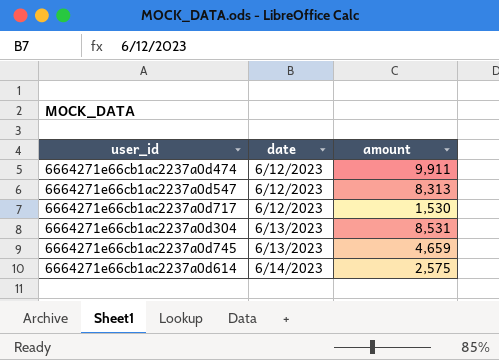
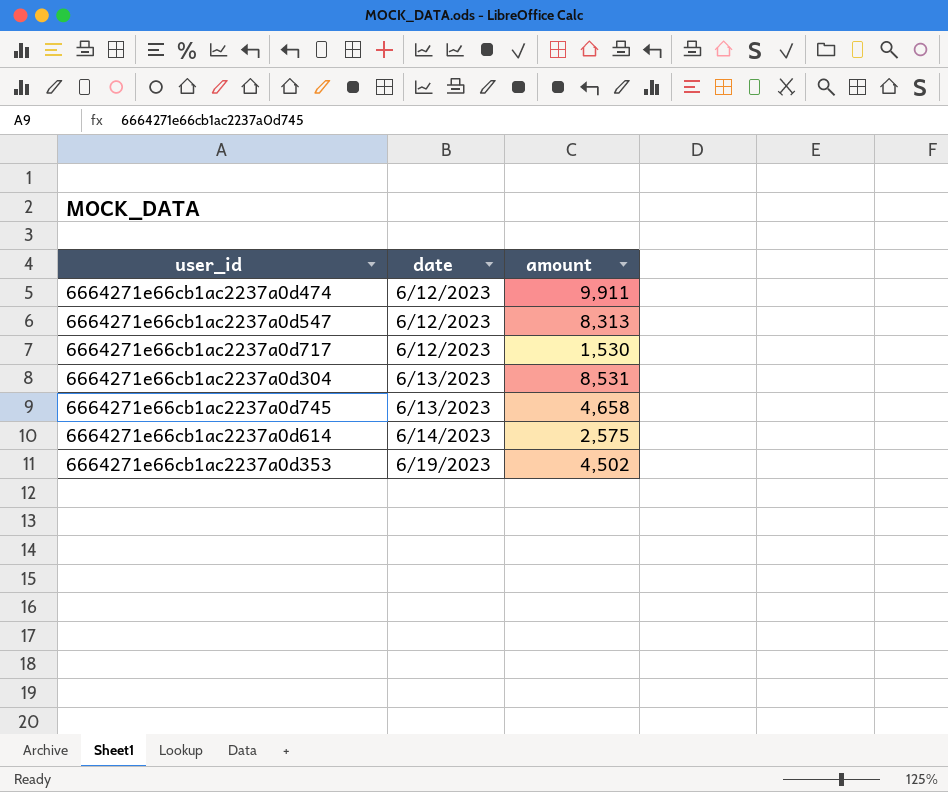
6664271e66cb1ac2237a0d745 | amount: 4,659 -> 4,658
row 6664271e66cb1ac2237a0d353: none -> 6/19/2023 | 4,502

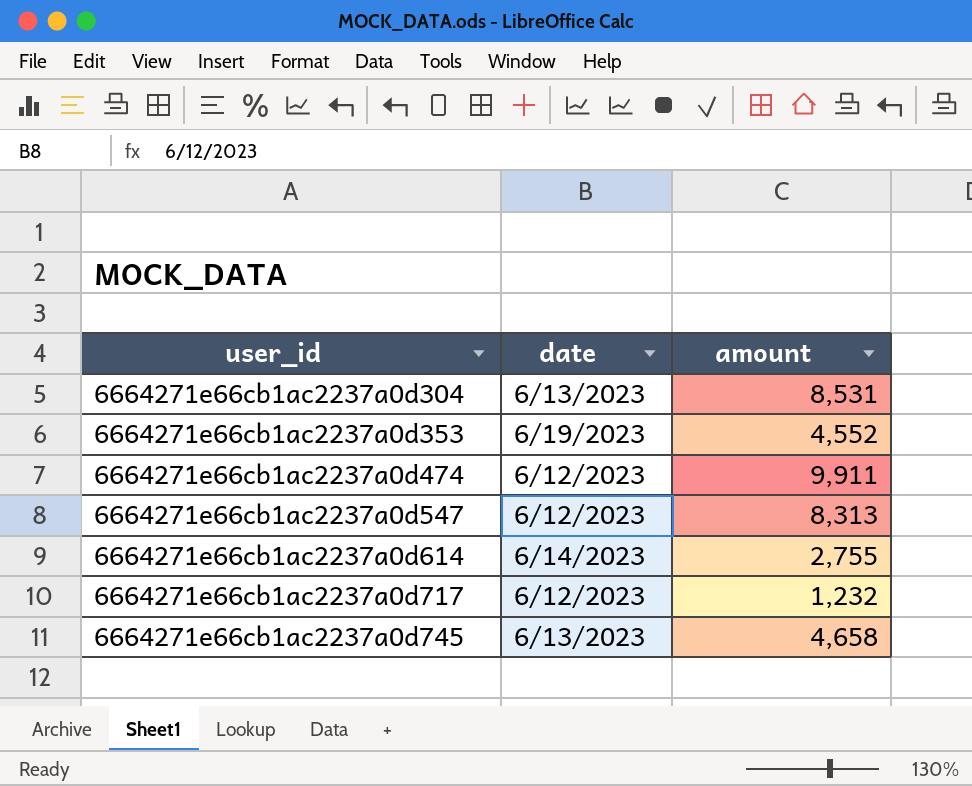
row order: date ascending -> user_id ascending
6664271e66cb1ac2237a0d353 | amount: 4,502 -> 4,552
6664271e66cb1ac2237a0d614 | amount: 2,575 -> 2,755
6664271e66cb1ac2237a0d717 | amount: 1,530 -> 1,232

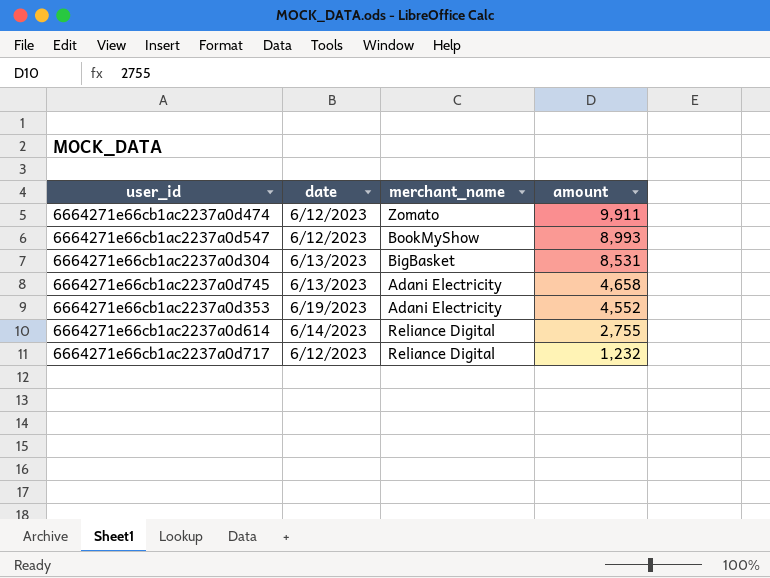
row order: user_id ascending -> amount descending
column merchant_name | position: none -> 3
6664271e66cb1ac2237a0d547 | amount: 8,313 -> 8,993

